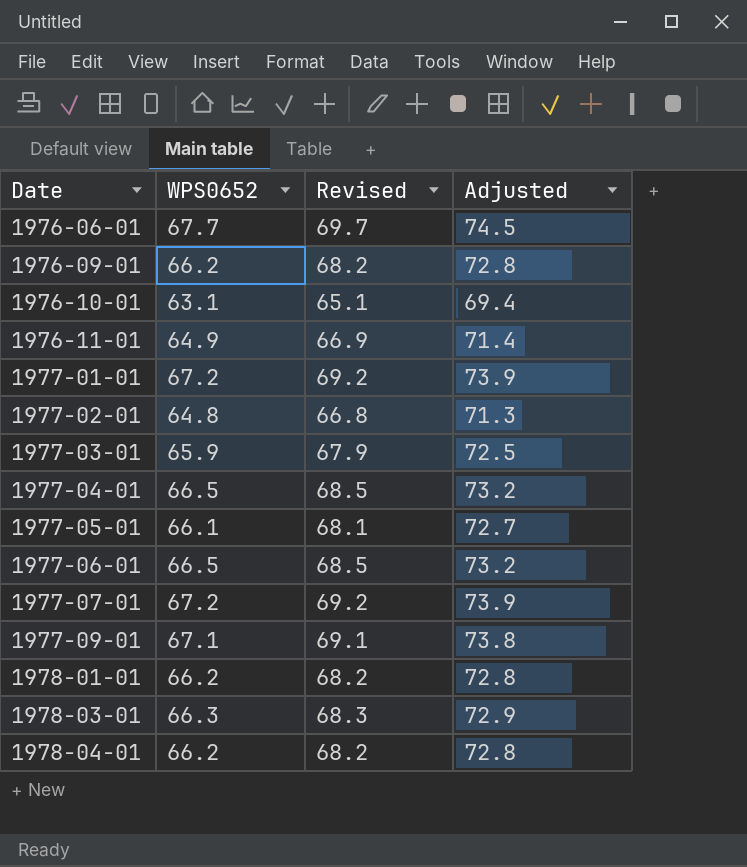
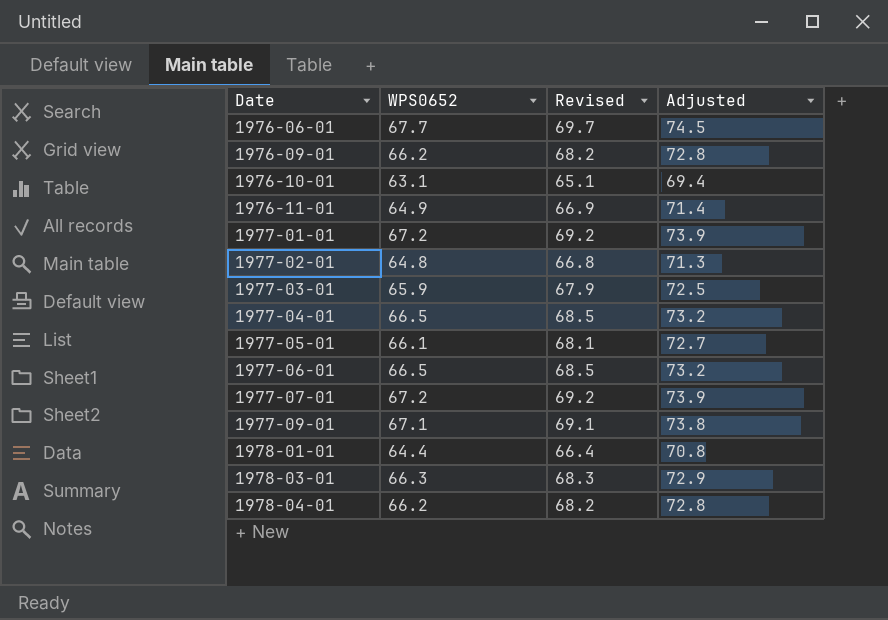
1978-01-01 | WPS0652: 66.2 -> 64.4
1978-01-01 | Revised: 68.2 -> 66.4
1978-01-01 | Adjusted: 72.8 -> 70.8

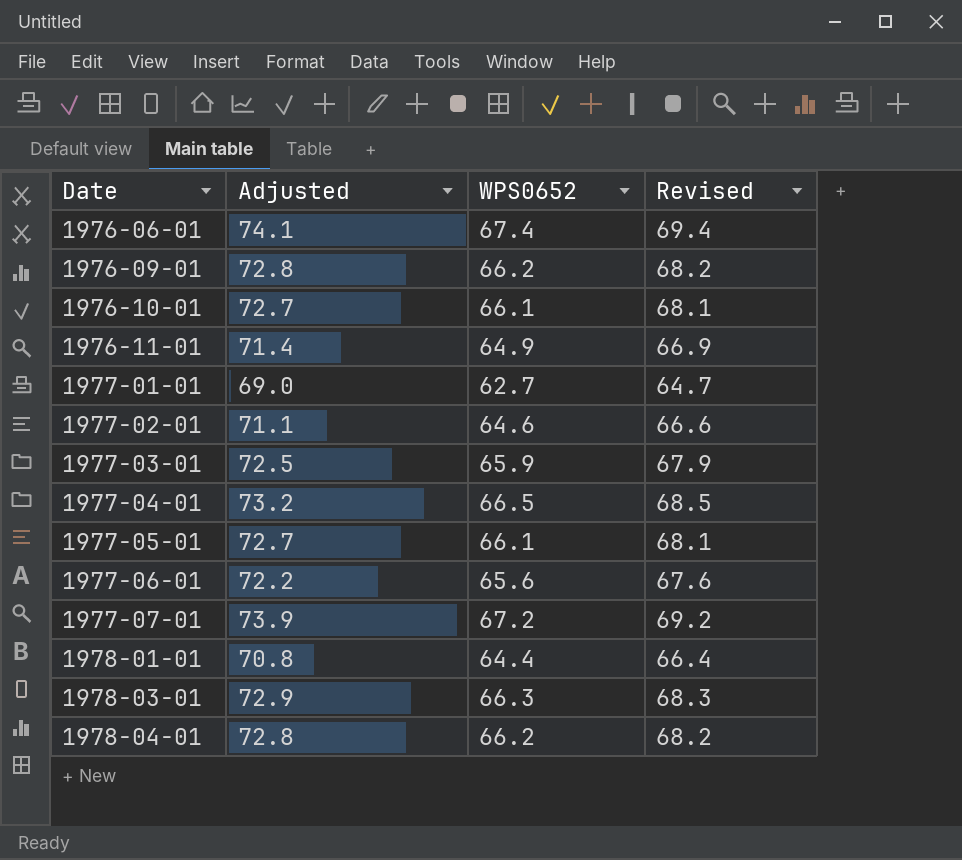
column Adjusted | position: 4 -> 2
row 1977-09-01: 67.1 | 69.1 | 73.8 -> none
1976-06-01 | Adjusted: 74.5 -> 74.1
1976-06-01 | WPS0652: 67.7 -> 67.4
1976-06-01 | Revised: 69.7 -> 69.4
1976-10-01 | Adjusted: 69.4 -> 72.7
1976-10-01 | WPS0652: 63.1 -> 66.1
1976-10-01 | Revised: 65.1 -> 68.1
1977-01-01 | Adjusted: 73.9 -> 69.0
1977-01-01 | WPS0652: 67.2 -> 62.7
1977-01-01 | Revised: 69.2 -> 64.7
1977-02-01 | Adjusted: 71.3 -> 71.1
1977-02-01 | WPS0652: 64.8 -> 64.6
1977-02-01 | Revised: 66.8 -> 66.6
1977-06-01 | Adjusted: 73.2 -> 72.2
1977-06-01 | WPS0652: 66.5 -> 65.6
1977-06-01 | Revised: 68.5 -> 67.6

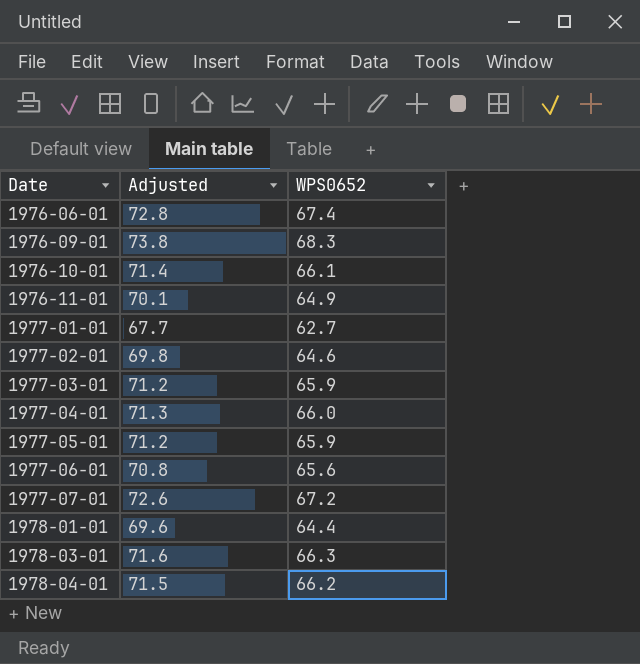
column Revised | formula: [WPS0652] + 2 -> none
column Adjusted | formula: [WPS0652] * 1.1 -> [WPS0652] * 1.08
1976-09-01 | WPS0652: 66.2 -> 68.3
1977-04-01 | WPS0652: 66.5 -> 66.0
1977-05-01 | WPS0652: 66.1 -> 65.9

